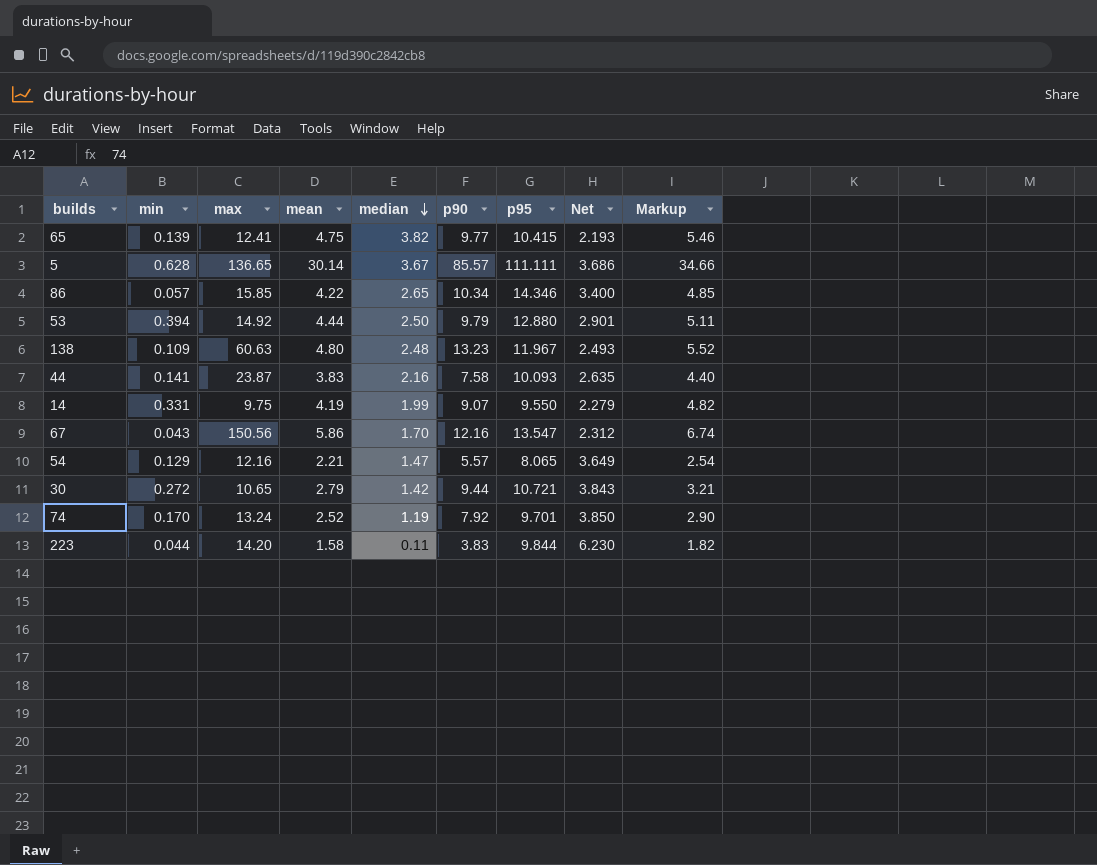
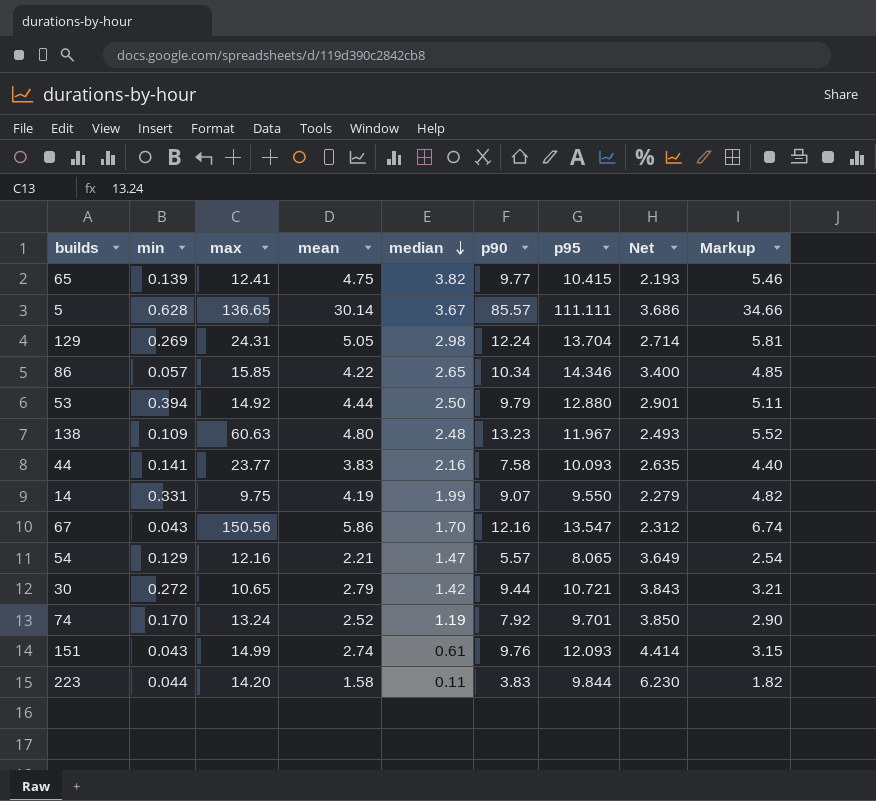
row 129: none -> 0.269 | 24.31 | 5.05 | 2.98 | 12.24 | 13.704 | 2.714 | 5.81
44 | max: 23.87 -> 23.77
row 151: none -> 0.043 | 14.99 | 2.74 | 0.61 | 9.76 | 12.093 | 4.414 | 3.15

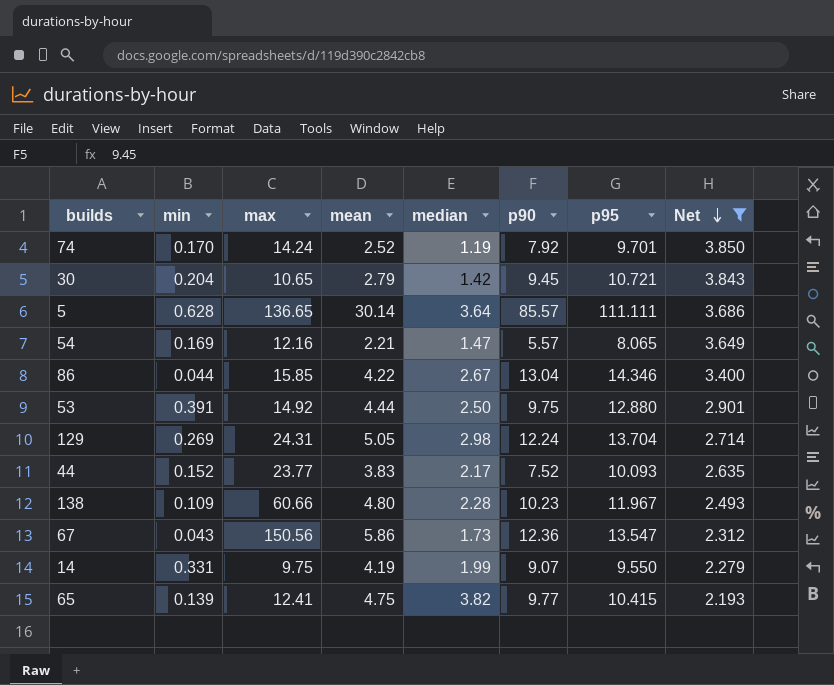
filter: none -> Net <= 3.850
row order: median descending -> Net descending
column Markup | formula: [mean] * 1.15 -> none
74 | max: 13.24 -> 14.24
30 | min: 0.272 -> 0.204
30 | p90: 9.44 -> 9.45
5 | median: 3.67 -> 3.64
54 | min: 0.129 -> 0.169
86 | min: 0.057 -> 0.044
86 | median: 2.65 -> 2.67
86 | p90: 10.34 -> 13.04
53 | min: 0.394 -> 0.391
53 | p90: 9.79 -> 9.75
44 | min: 0.141 -> 0.152
44 | median: 2.16 -> 2.17
44 | p90: 7.58 -> 7.52
138 | max: 60.63 -> 60.66
138 | median: 2.48 -> 2.28
138 | p90: 13.23 -> 10.23
67 | median: 1.70 -> 1.73
67 | p90: 12.16 -> 12.36

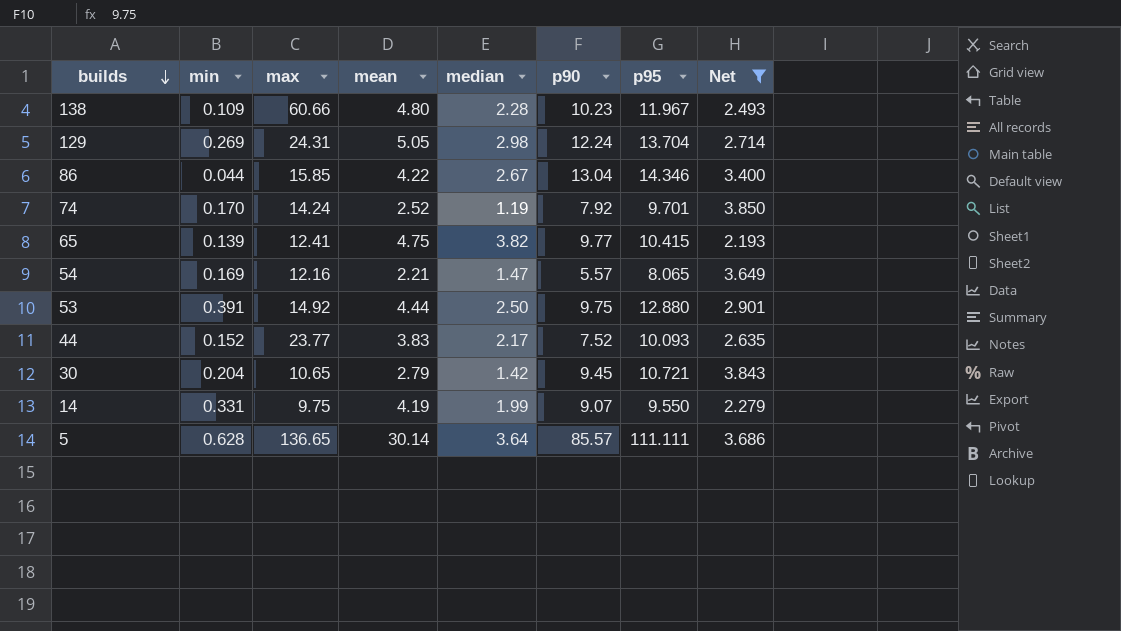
row order: Net descending -> builds descending
row 67: 0.043 | 150.56 | 5.86 | 1.73 | 12.36 | 13.547 | 2.312 -> none

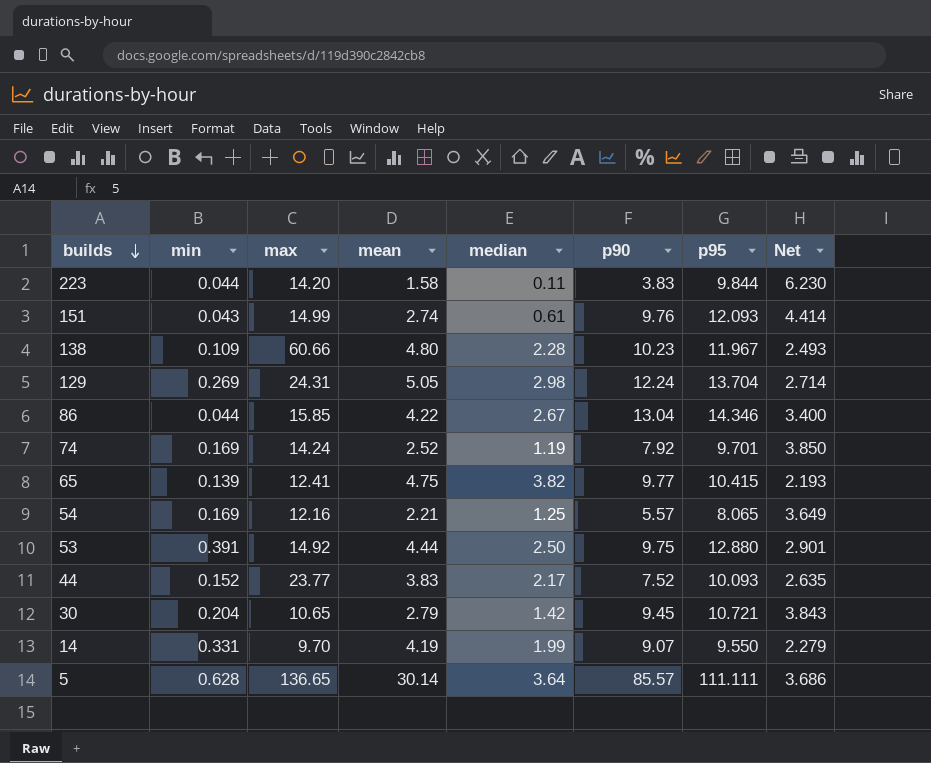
filter: Net <= 3.850 -> none
74 | min: 0.170 -> 0.169
54 | median: 1.47 -> 1.25
14 | max: 9.75 -> 9.70

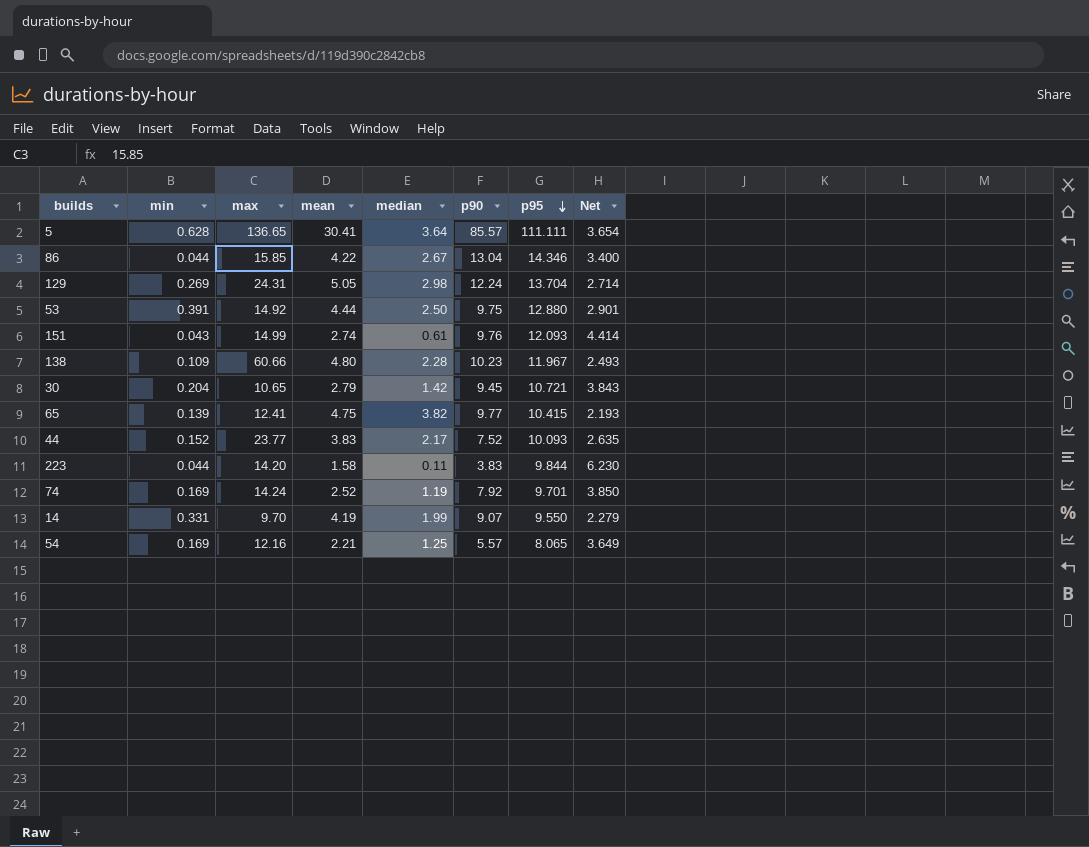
row order: builds descending -> p95 descending
5 | mean: 30.14 -> 30.41
5 | Net: 3.686 -> 3.654

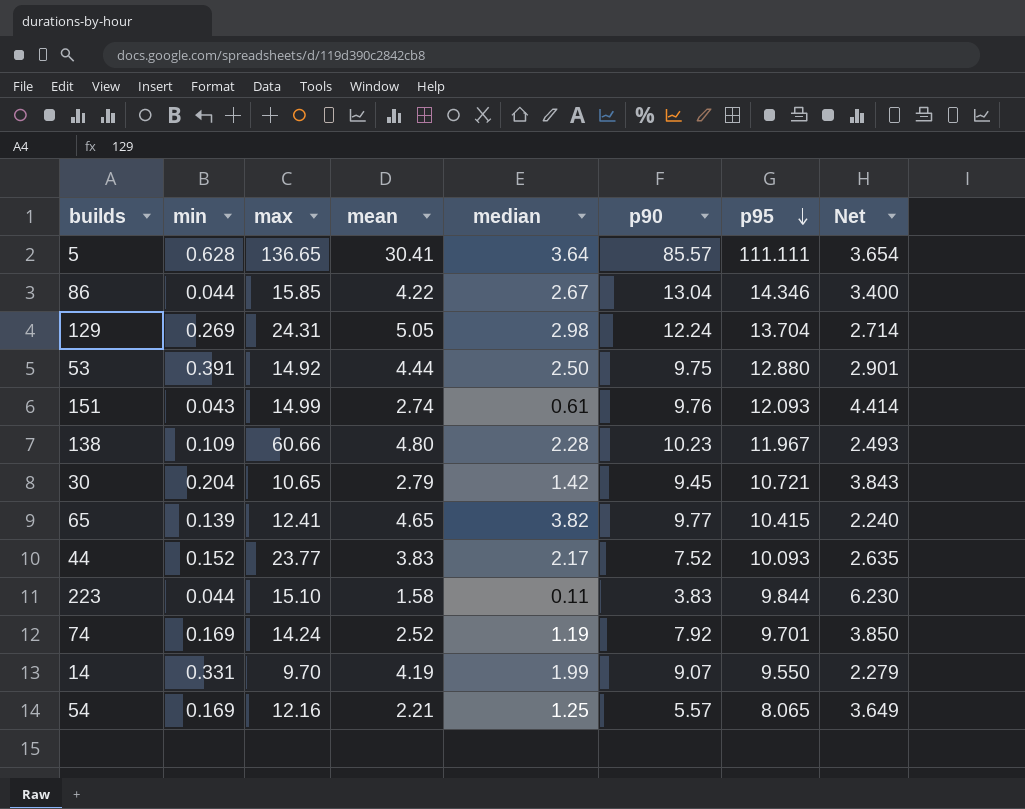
65 | mean: 4.75 -> 4.65
65 | Net: 2.193 -> 2.240
223 | max: 14.20 -> 15.10

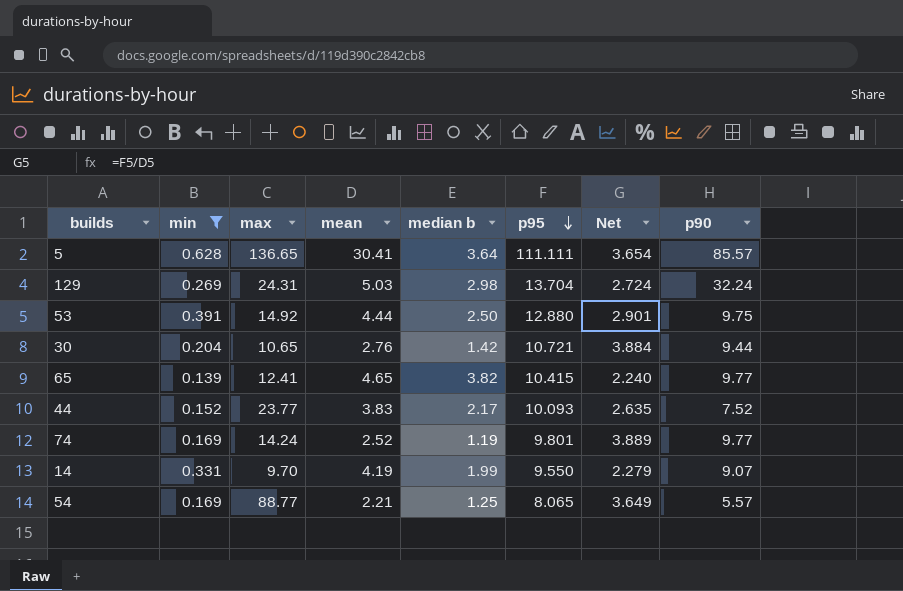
filter: none -> min >= 0.139
column name: median -> median b
column p90 | position: 6 -> 8
129 | mean: 5.05 -> 5.03
129 | Net: 2.714 -> 2.724
129 | p90: 12.24 -> 32.24
30 | mean: 2.79 -> 2.76
30 | Net: 3.843 -> 3.884
30 | p90: 9.45 -> 9.44
74 | p95: 9.701 -> 9.801
74 | Net: 3.850 -> 3.889
74 | p90: 7.92 -> 9.77
54 | max: 12.16 -> 88.77

